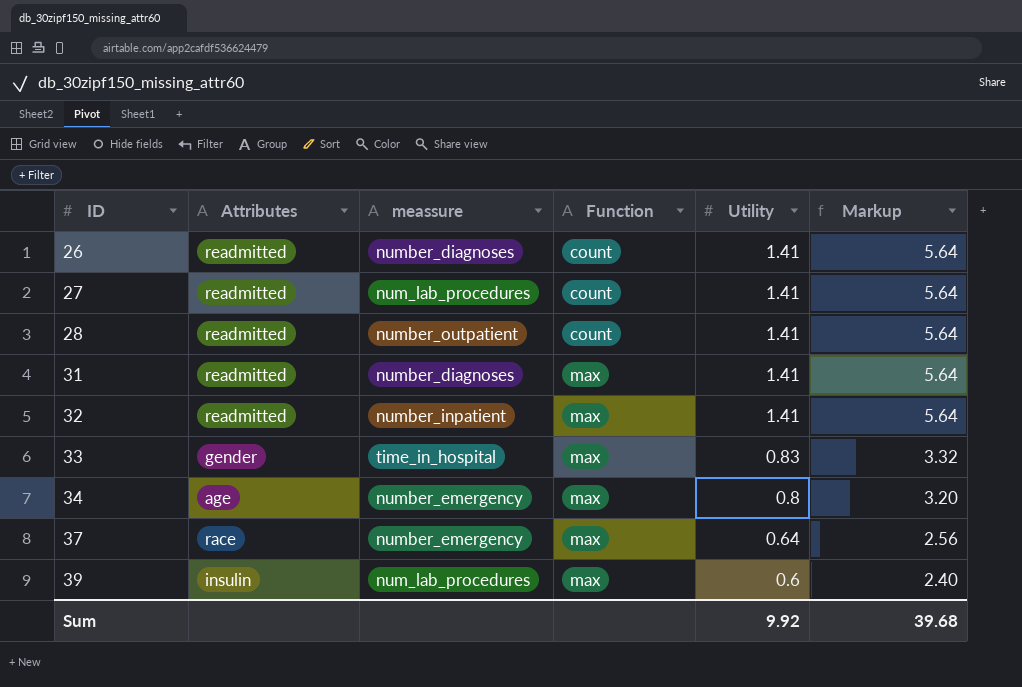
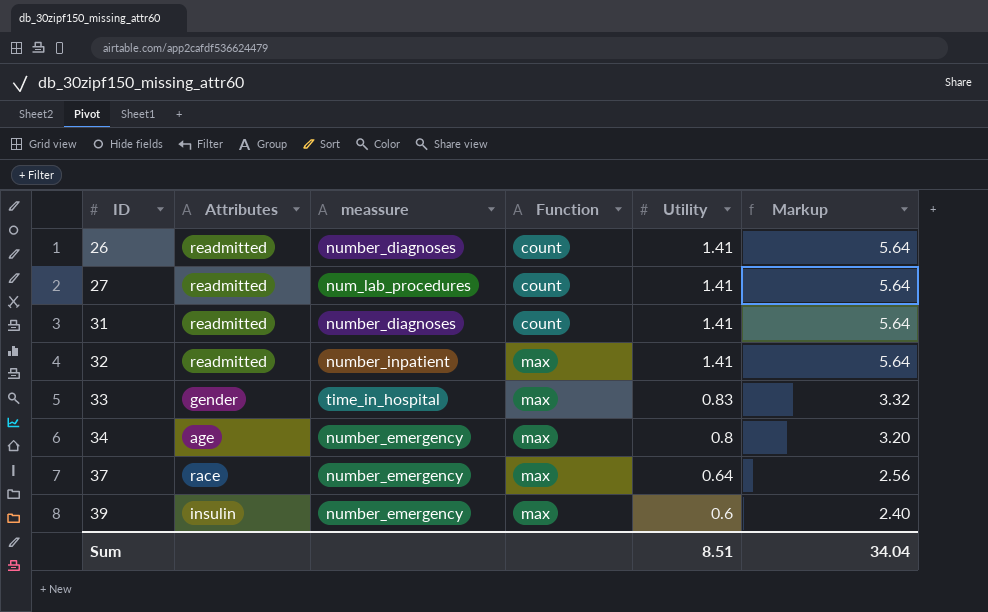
row 28: readmitted | number_outpatient | count | 1.41 | 5.64 -> none
31 | Function: max -> count
39 | meassure: num_lab_procedures -> number_emergency
Sum | Utility: 9.92 -> 8.51
Sum | Markup: 39.68 -> 34.04

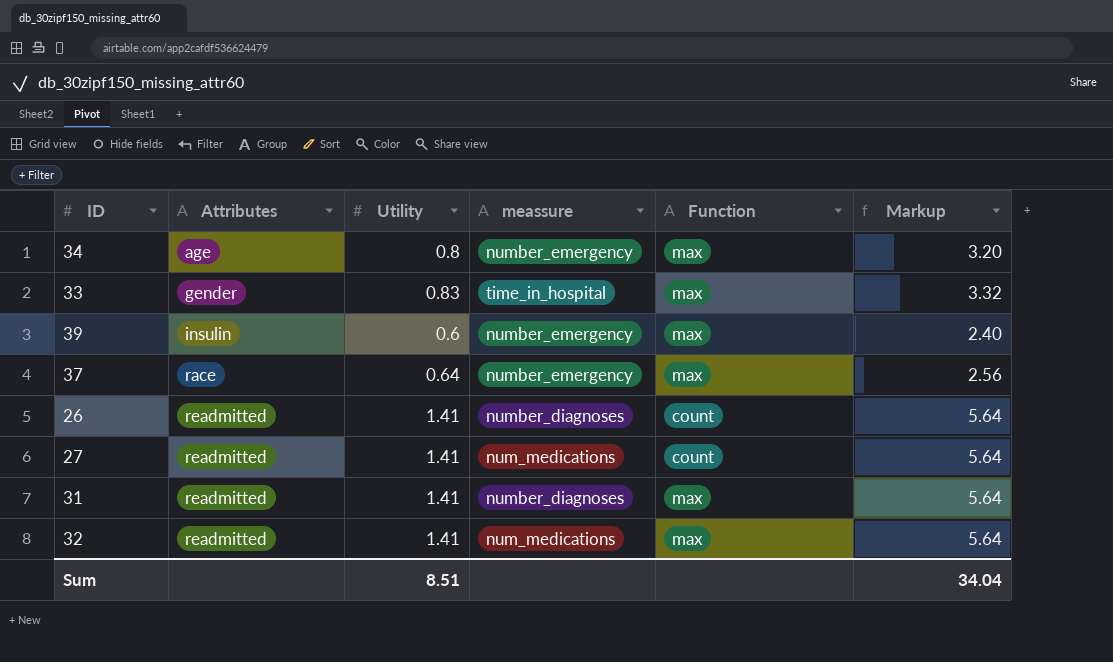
row order: ID ascending -> Attributes ascending
column Utility | position: 5 -> 3
27 | meassure: num_lab_procedures -> num_medications
31 | Function: count -> max
32 | meassure: number_inpatient -> num_medications

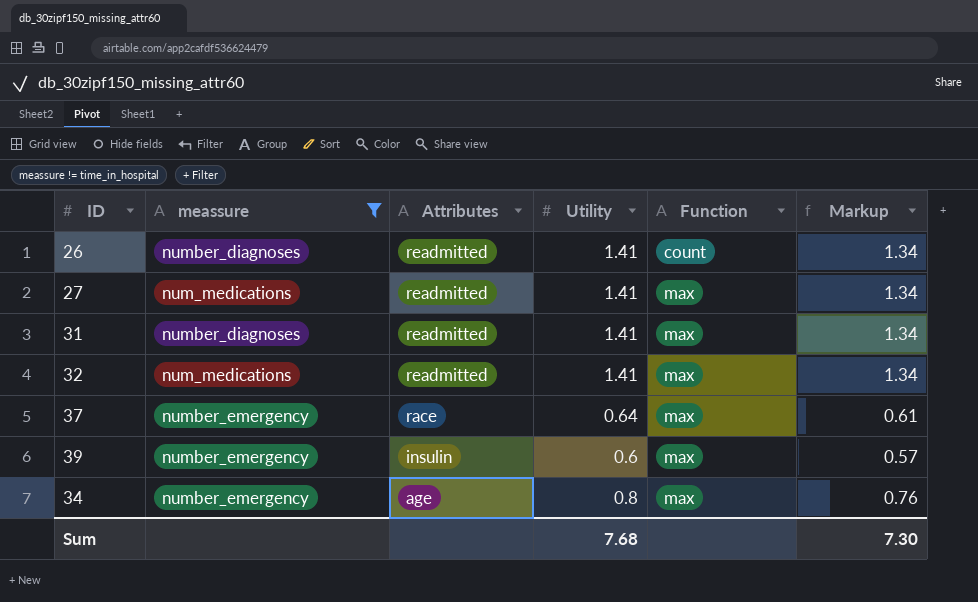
filter: none -> meassure != time_in_hospital
row order: Attributes ascending -> Attributes descending
column meassure | position: 4 -> 2
column Markup | formula: [Utility] * 4 -> [Utility] * 0.95
27 | Function: count -> max
Sum | Utility: 8.51 -> 7.68
Sum | Markup: 34.04 -> 7.30

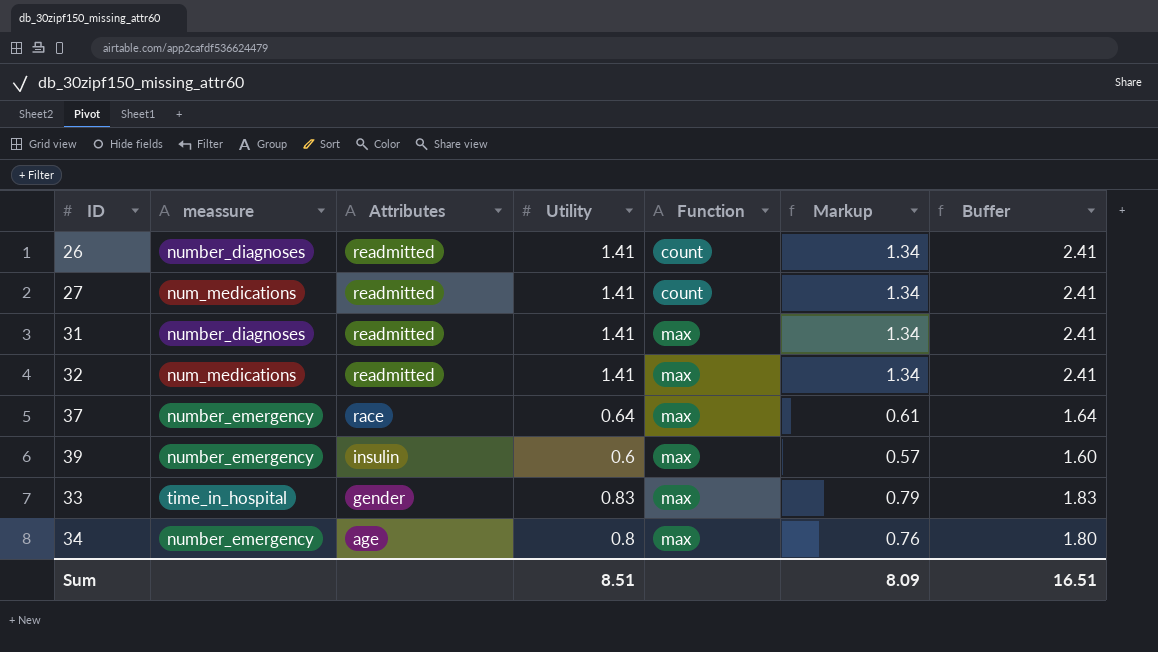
filter: meassure != time_in_hospital -> none
column Buffer | formula: none -> [Utility] + 1
27 | Function: max -> count
Sum | Utility: 7.68 -> 8.51
Sum | Markup: 7.30 -> 8.09

